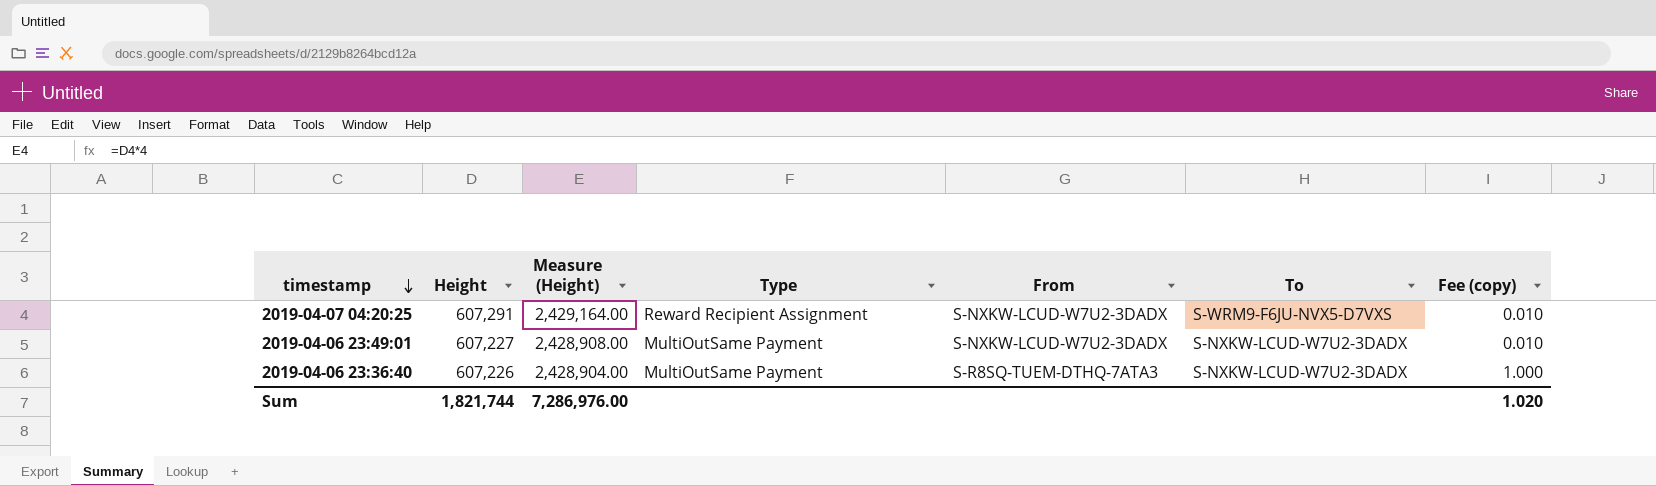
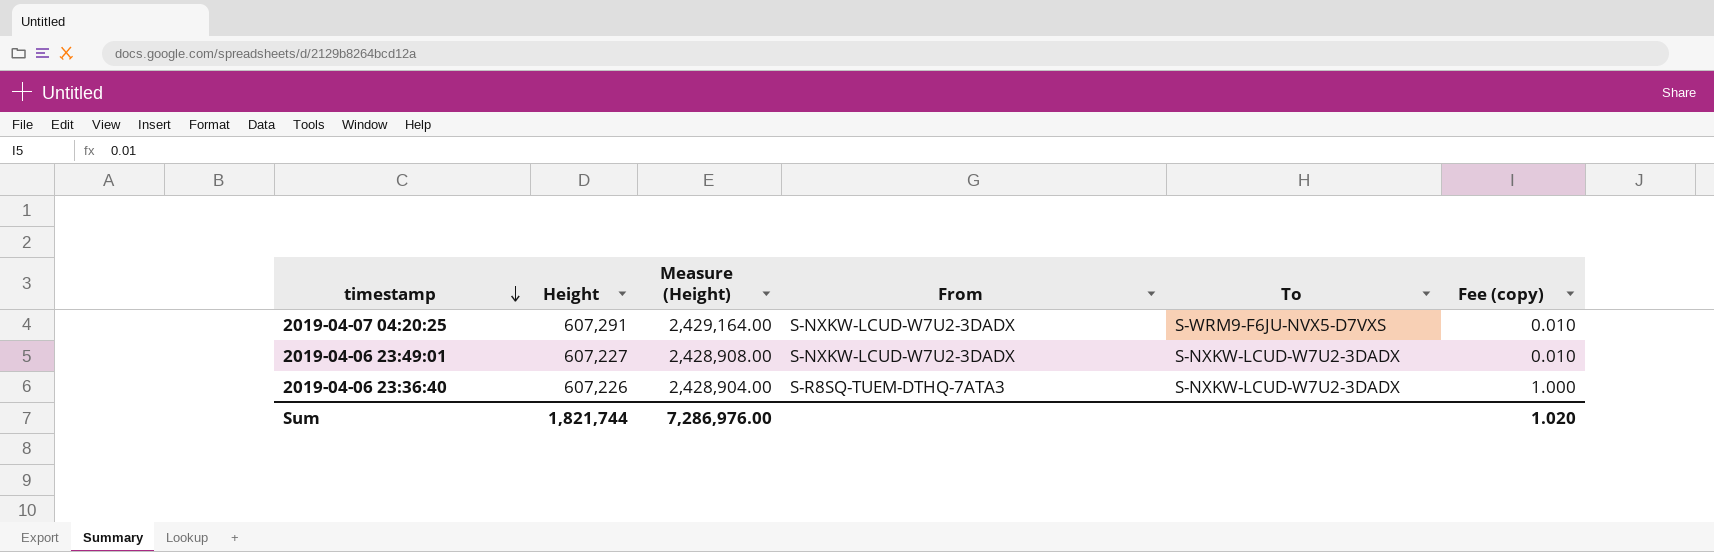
column Type | position: 4 -> none

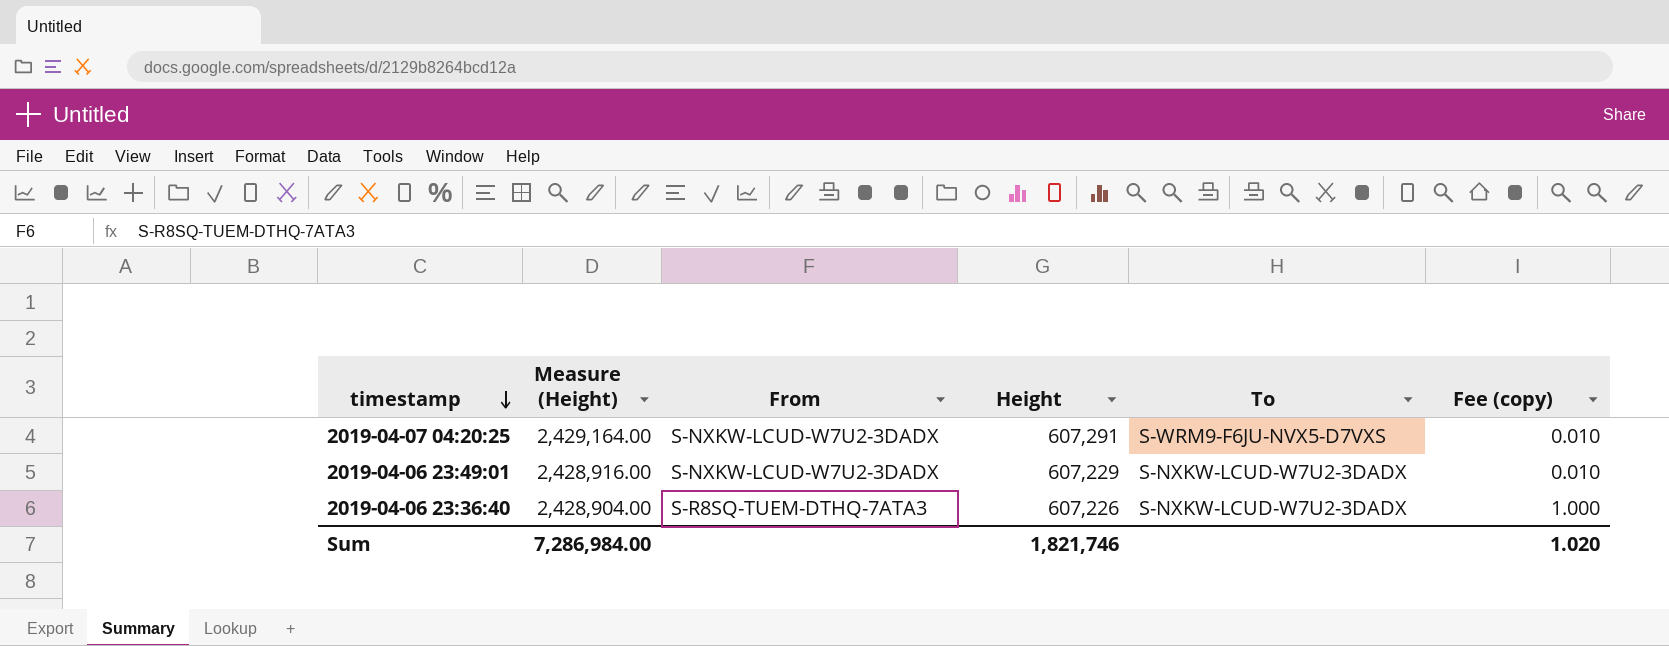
column Height | position: 2 -> 4
2019-04-06 23:49:01 | Measure (Height): 2,428,908.00 -> 2,428,916.00
2019-04-06 23:49:01 | Height: 607,227 -> 607,229
Sum | Measure (Height): 7,286,976.00 -> 7,286,984.00
Sum | Height: 1,821,744 -> 1,821,746

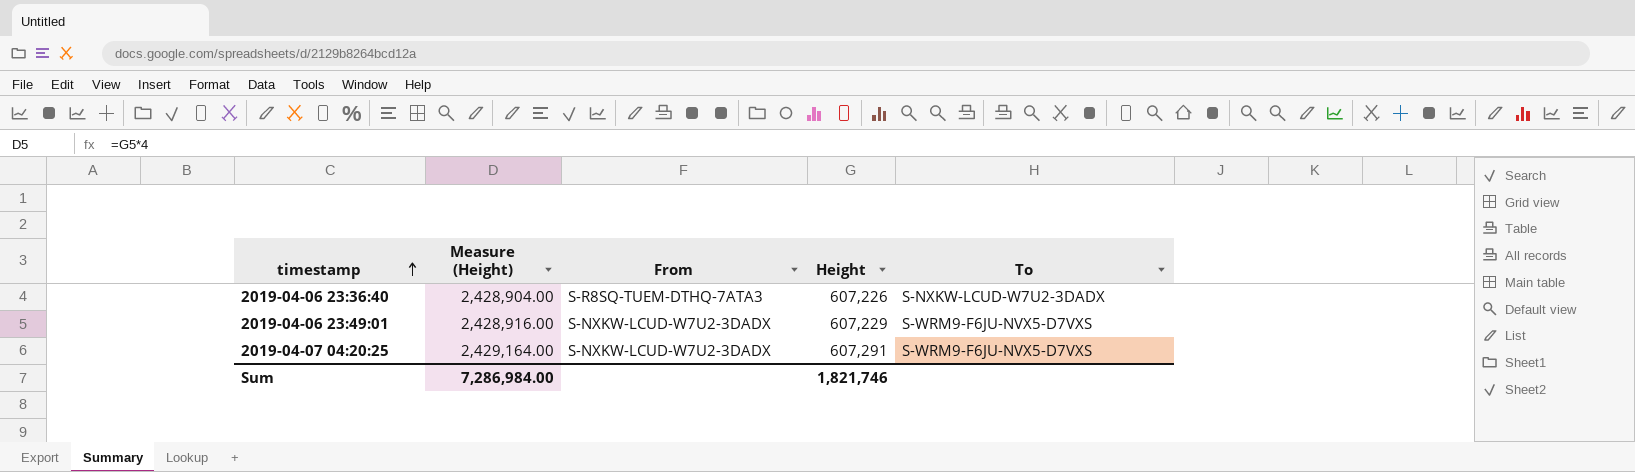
row order: timestamp descending -> timestamp ascending
column Fee (copy) | position: 6 -> none
2019-04-06 23:49:01 | To: S-NXKW-LCUD-W7U2-3DADX -> S-WRM9-F6JU-NVX5-D7VXS

